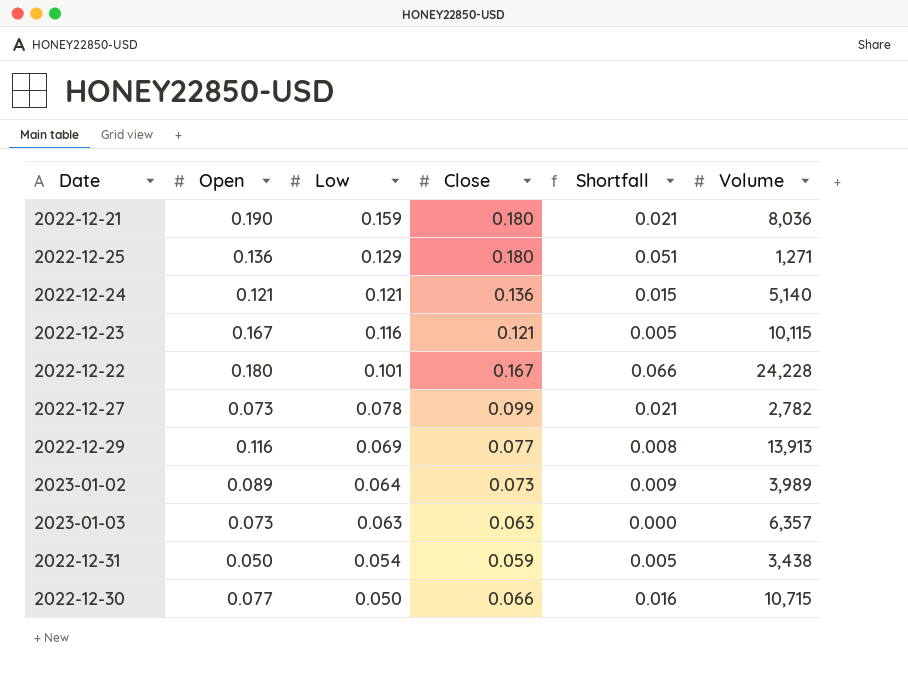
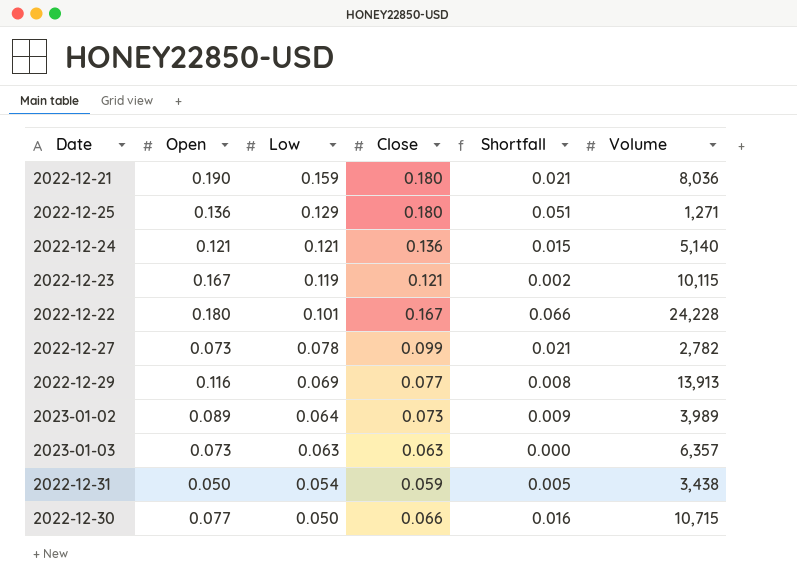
2022-12-23 | Low: 0.116 -> 0.119
2022-12-23 | Shortfall: 0.005 -> 0.002

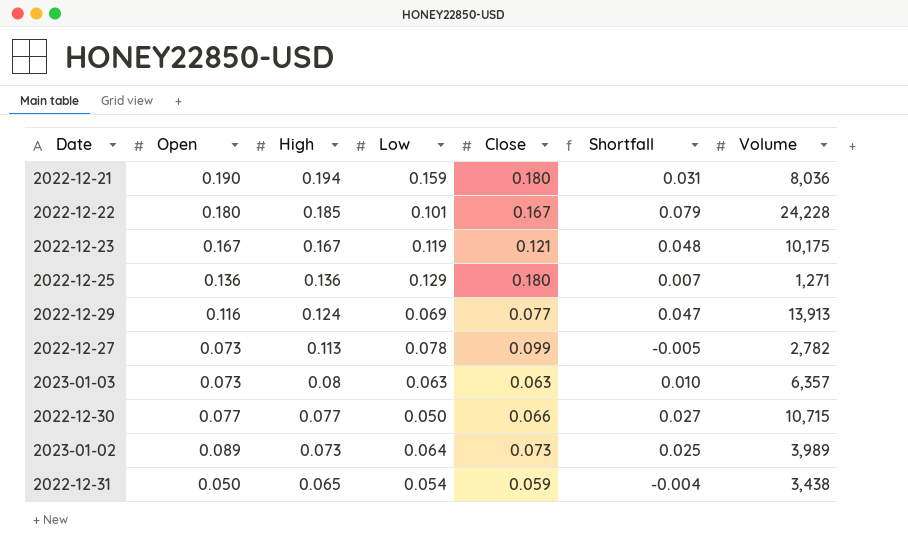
row order: Low descending -> High descending
column High | position: none -> 3
column Shortfall | formula: [Close] - [Low] -> [Open] - [Low]
row 2022-12-24: 0.121 | 0.121 | 0.136 | 0.015 | 5,140 -> none
2022-12-23 | Volume: 10,115 -> 10,175

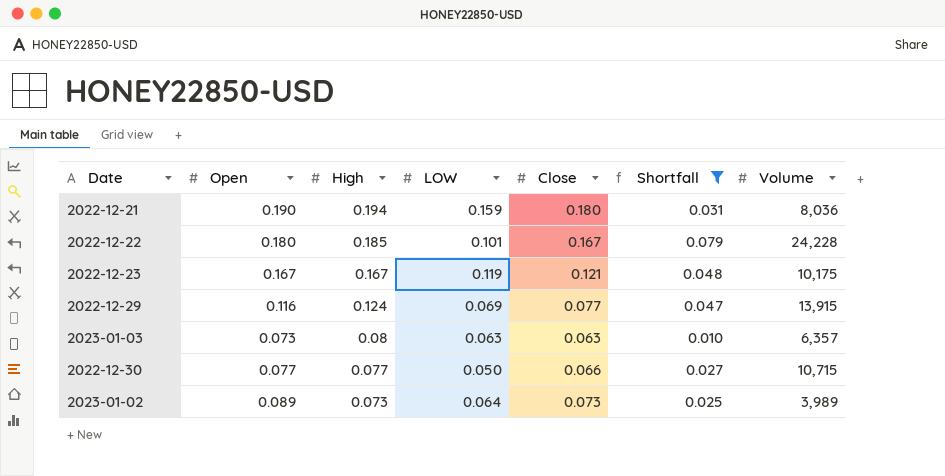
filter: none -> Shortfall >= 0.010
column name: Low -> LOW
2022-12-29 | Volume: 13,913 -> 13,915

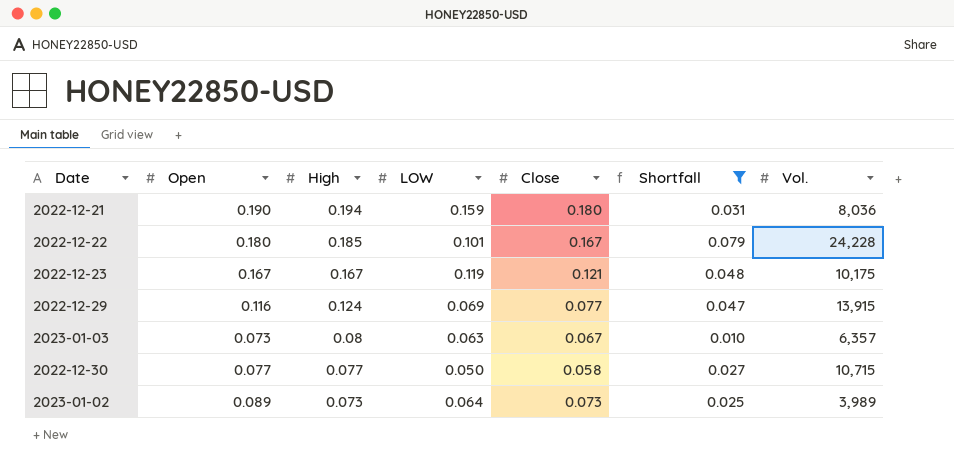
column name: Volume -> Vol.
2023-01-03 | Close: 0.063 -> 0.067
2022-12-30 | Close: 0.066 -> 0.058

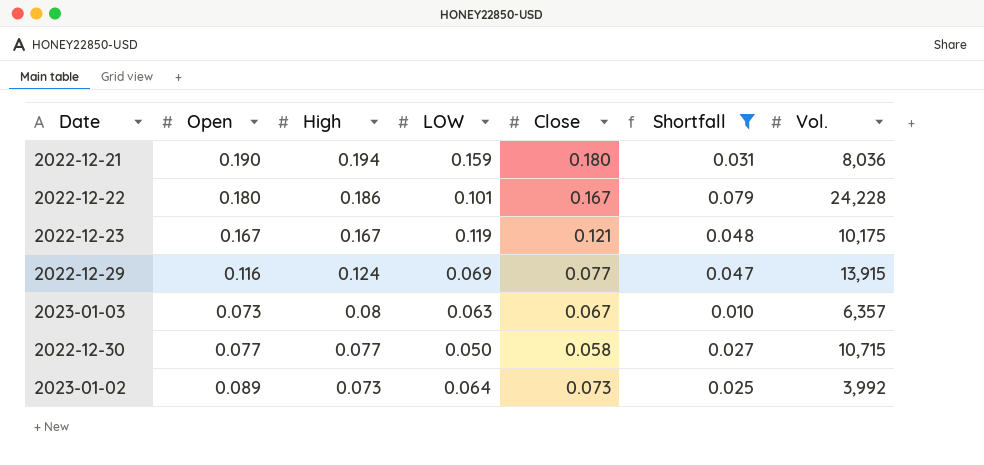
2022-12-22 | High: 0.185 -> 0.186
2023-01-02 | Vol.: 3,989 -> 3,992

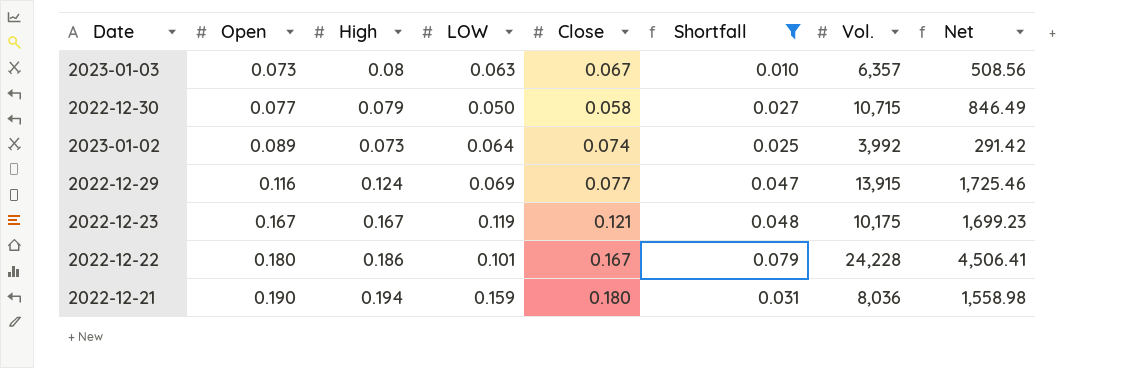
row order: High descending -> Open ascending
column Net | formula: none -> [High] * [Vol.]
2022-12-30 | High: 0.077 -> 0.079
2023-01-02 | Close: 0.073 -> 0.074

